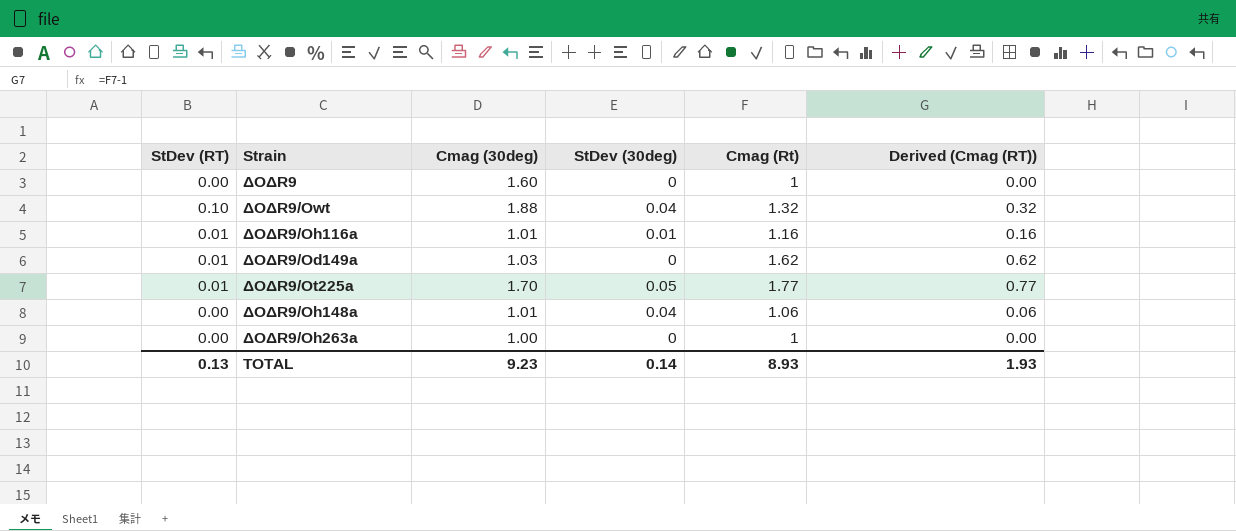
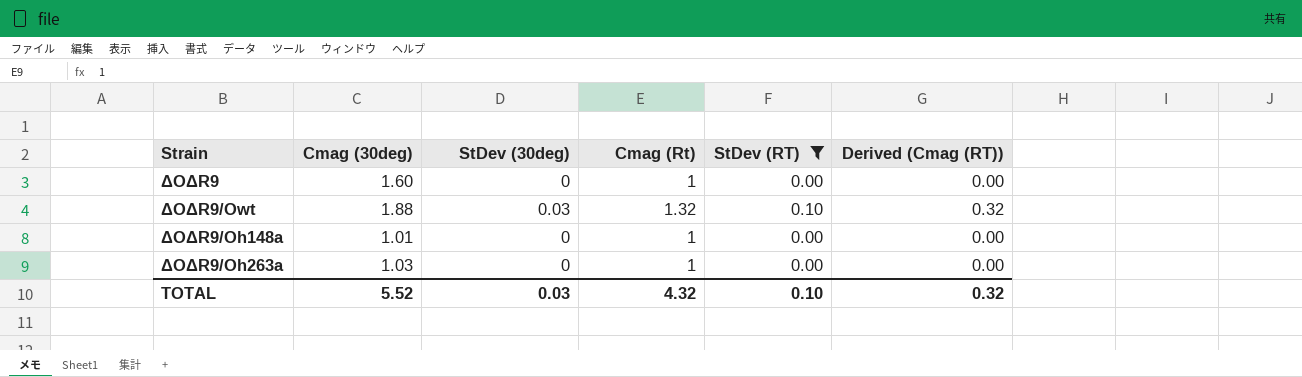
filter: none -> StDev (RT) != 0.01
column StDev (RT) | position: 1 -> 5
ΔOΔR9/Owt | StDev (30deg): 0.04 -> 0.03
ΔOΔR9/Oh148a | StDev (30deg): 0.04 -> 0
ΔOΔR9/Oh148a | Cmag (Rt): 1.06 -> 1
ΔOΔR9/Oh148a | Derived (Cmag (RT)): 0.06 -> 0.00
ΔOΔR9/Oh263a | Cmag (30deg): 1.00 -> 1.03
TOTAL | Cmag (30deg): 9.23 -> 5.52
TOTAL | StDev (30deg): 0.14 -> 0.03
TOTAL | Cmag (Rt): 8.93 -> 4.32
TOTAL | StDev (RT): 0.13 -> 0.10
TOTAL | Derived (Cmag (RT)): 1.93 -> 0.32

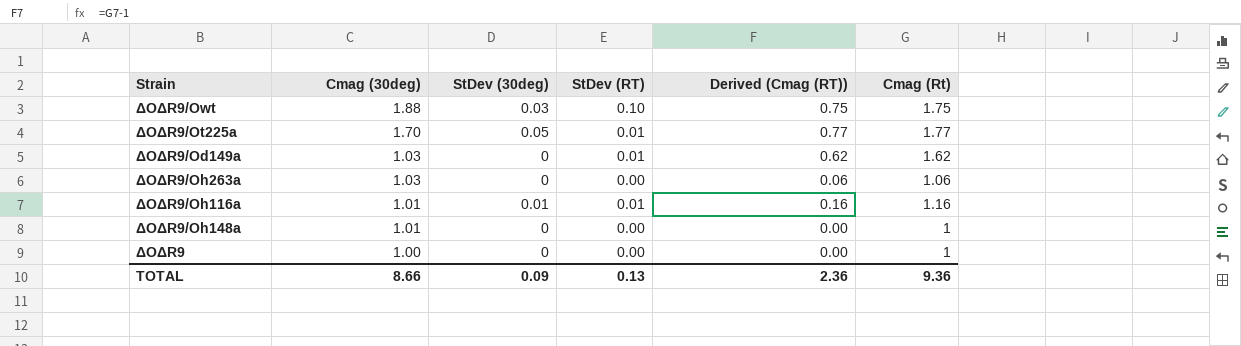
filter: StDev (RT) != 0.01 -> none
row order: none -> Cmag (30deg) descending
column Cmag (Rt) | position: 4 -> 6
ΔOΔR9/Owt | Derived (Cmag (RT)): 0.32 -> 0.75
ΔOΔR9/Owt | Cmag (Rt): 1.32 -> 1.75
ΔOΔR9/Oh263a | Derived (Cmag (RT)): 0.00 -> 0.06
ΔOΔR9/Oh263a | Cmag (Rt): 1 -> 1.06
ΔOΔR9 | Cmag (30deg): 1.60 -> 1.00
TOTAL | Cmag (30deg): 5.52 -> 8.66
TOTAL | StDev (30deg): 0.03 -> 0.09
TOTAL | StDev (RT): 0.10 -> 0.13
TOTAL | Derived (Cmag (RT)): 0.32 -> 2.36
TOTAL | Cmag (Rt): 4.32 -> 9.36

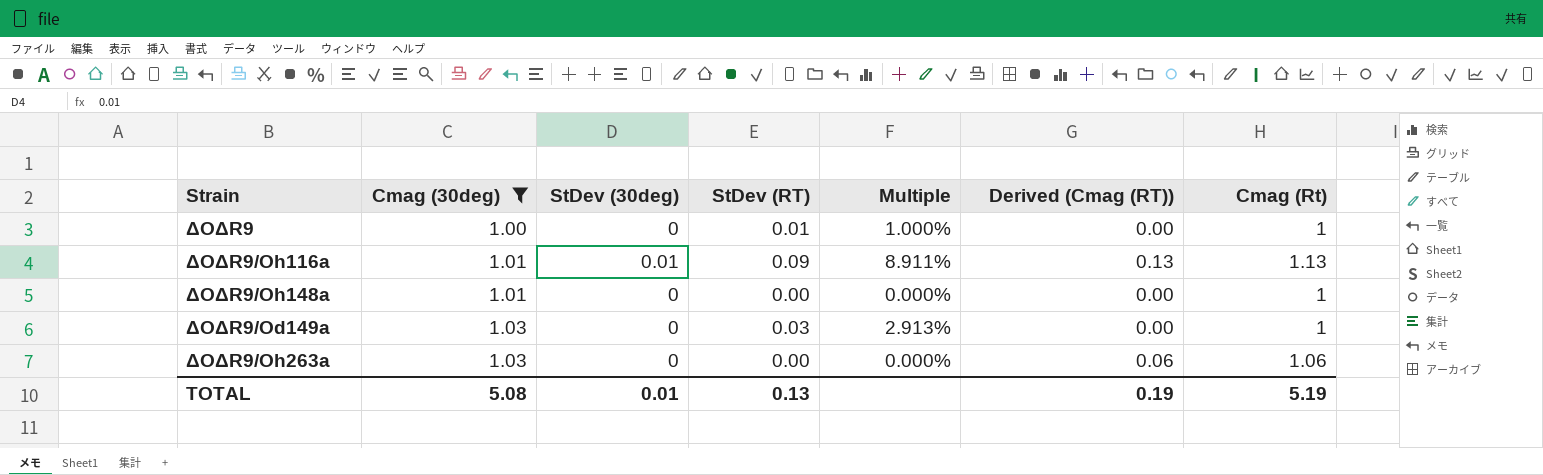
filter: none -> Cmag (30deg) <= 1.03
row order: Cmag (30deg) descending -> Cmag (30deg) ascending
column Multiple | formula: none -> [StDev (RT)] / [Cmag (30deg)]
ΔOΔR9 | StDev (RT): 0.00 -> 0.01
ΔOΔR9/Oh116a | StDev (RT): 0.01 -> 0.09
ΔOΔR9/Oh116a | Derived (Cmag (RT)): 0.16 -> 0.13
ΔOΔR9/Oh116a | Cmag (Rt): 1.16 -> 1.13
ΔOΔR9/Od149a | StDev (RT): 0.01 -> 0.03
ΔOΔR9/Od149a | Derived (Cmag (RT)): 0.62 -> 0.00
ΔOΔR9/Od149a | Cmag (Rt): 1.62 -> 1
TOTAL | Cmag (30deg): 8.66 -> 5.08
TOTAL | StDev (30deg): 0.09 -> 0.01
TOTAL | Derived (Cmag (RT)): 2.36 -> 0.19
TOTAL | Cmag (Rt): 9.36 -> 5.19

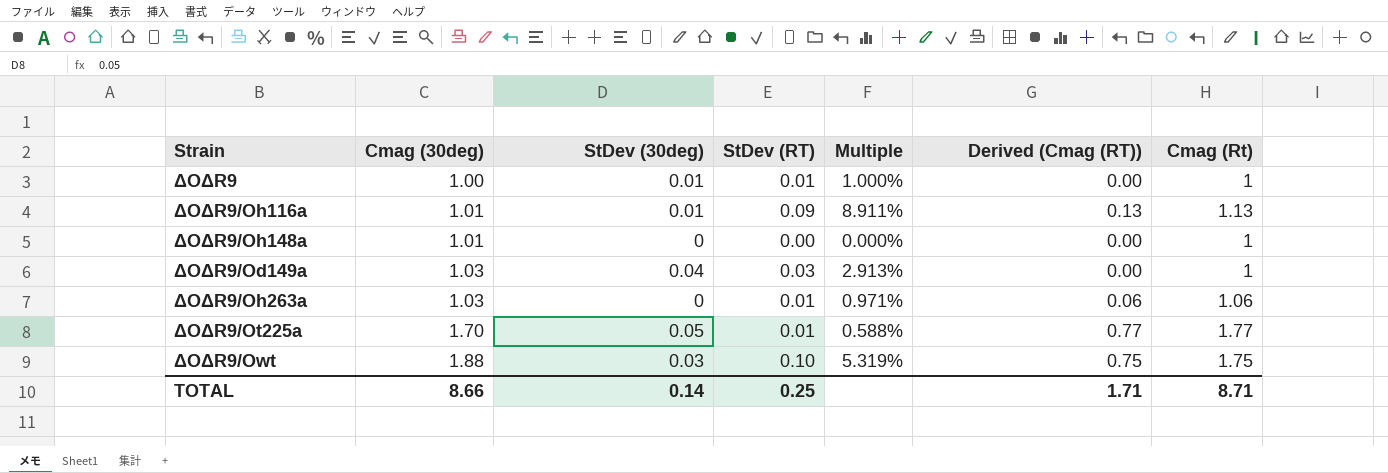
filter: Cmag (30deg) <= 1.03 -> none
ΔOΔR9 | StDev (30deg): 0 -> 0.01
ΔOΔR9/Od149a | StDev (30deg): 0 -> 0.04
ΔOΔR9/Oh263a | StDev (RT): 0.00 -> 0.01
ΔOΔR9/Oh263a | Multiple: 0.000% -> 0.971%
TOTAL | Cmag (30deg): 5.08 -> 8.66
TOTAL | StDev (30deg): 0.01 -> 0.14
TOTAL | StDev (RT): 0.13 -> 0.25
TOTAL | Derived (Cmag (RT)): 0.19 -> 1.71
TOTAL | Cmag (Rt): 5.19 -> 8.71

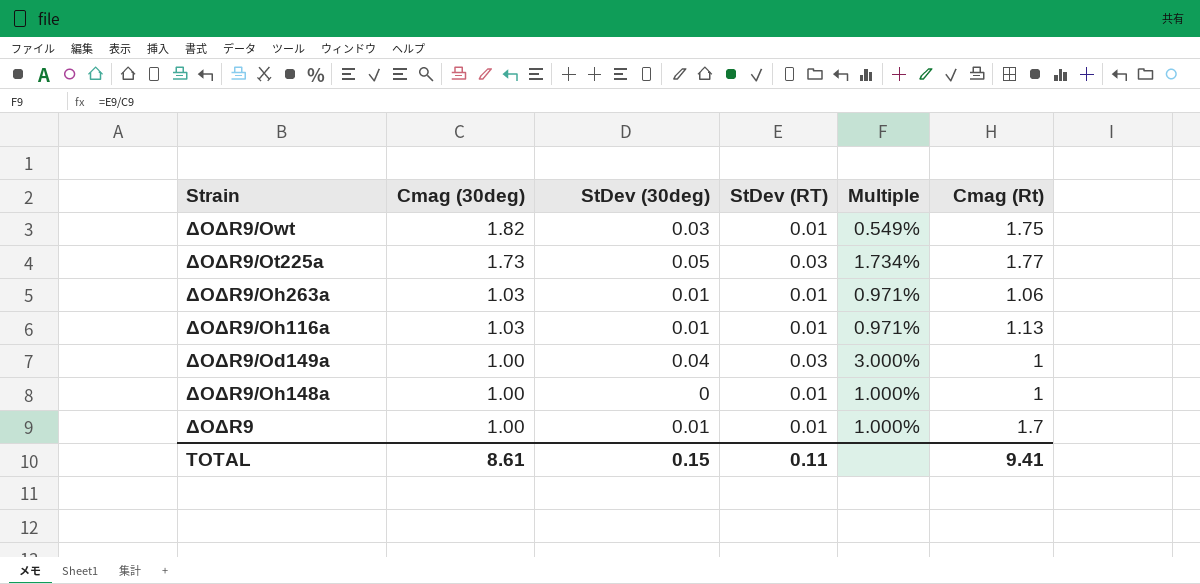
row order: Cmag (30deg) ascending -> Cmag (30deg) descending
column Derived (Cmag (RT)) | formula: [Cmag (Rt)] - 1 -> none
ΔOΔR9/Owt | Cmag (30deg): 1.88 -> 1.82
ΔOΔR9/Owt | StDev (RT): 0.10 -> 0.01
ΔOΔR9/Owt | Multiple: 5.319% -> 0.549%
ΔOΔR9/Ot225a | Cmag (30deg): 1.70 -> 1.73
ΔOΔR9/Ot225a | StDev (RT): 0.01 -> 0.03
ΔOΔR9/Ot225a | Multiple: 0.588% -> 1.734%
ΔOΔR9/Oh263a | StDev (30deg): 0 -> 0.01
ΔOΔR9/Oh116a | Cmag (30deg): 1.01 -> 1.03
ΔOΔR9/Oh116a | StDev (RT): 0.09 -> 0.01
ΔOΔR9/Oh116a | Multiple: 8.911% -> 0.971%
ΔOΔR9/Od149a | Cmag (30deg): 1.03 -> 1.00
ΔOΔR9/Od149a | Multiple: 2.913% -> 3.000%
ΔOΔR9/Oh148a | Cmag (30deg): 1.01 -> 1.00
ΔOΔR9/Oh148a | StDev (RT): 0.00 -> 0.01
ΔOΔR9/Oh148a | Multiple: 0.000% -> 1.000%
ΔOΔR9 | Cmag (Rt): 1 -> 1.7
TOTAL | Cmag (30deg): 8.66 -> 8.61
TOTAL | StDev (30deg): 0.14 -> 0.15
TOTAL | StDev (RT): 0.25 -> 0.11
TOTAL | Cmag (Rt): 8.71 -> 9.41

